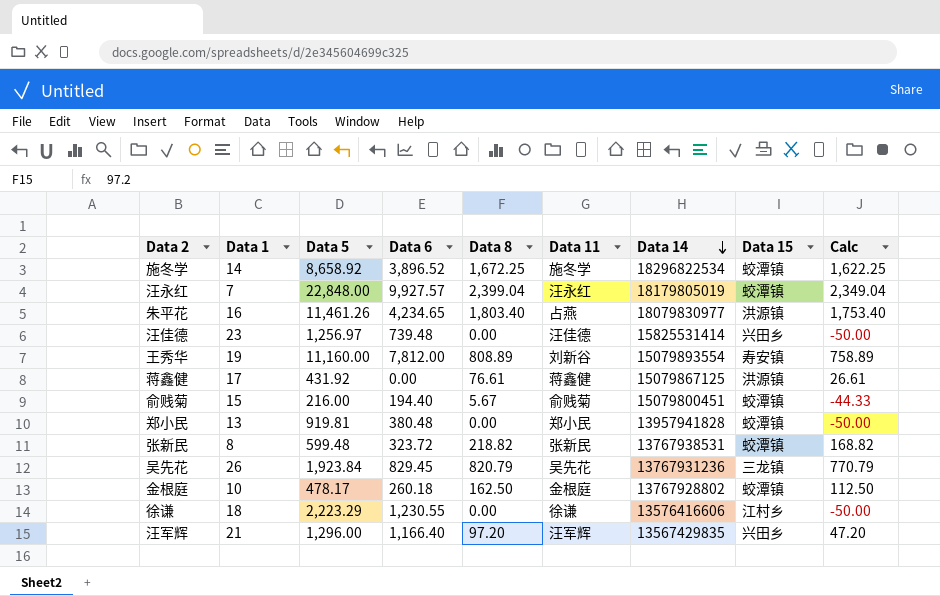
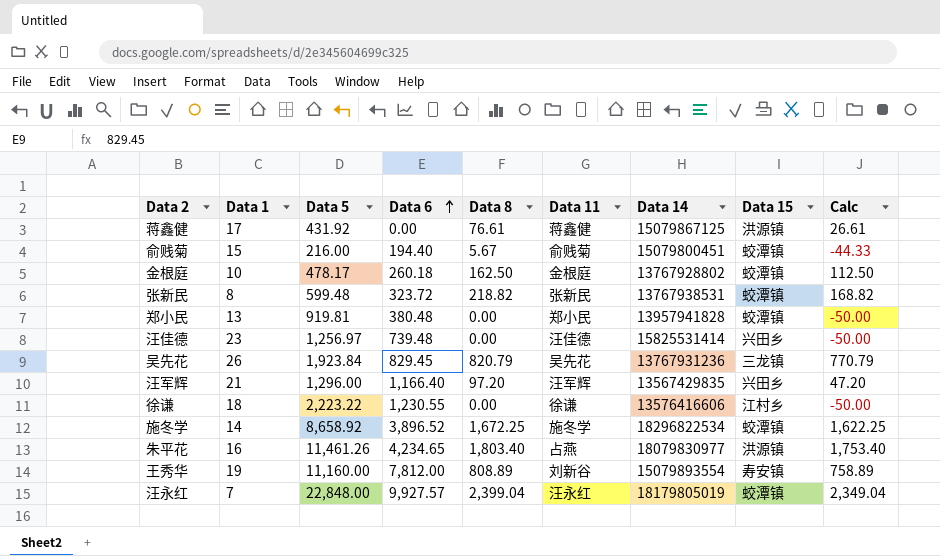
row order: Data 14 descending -> Data 6 ascending
徐谦 | Data 5: 2,223.29 -> 2,223.22

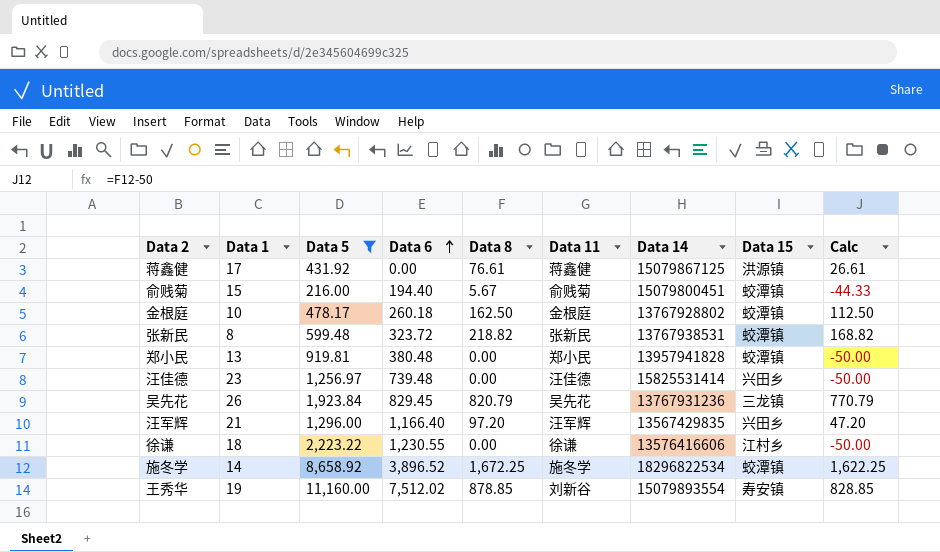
filter: none -> Data 5 <= 11,160.00
王秀华 | Data 6: 7,812.00 -> 7,512.02
王秀华 | Data 8: 808.89 -> 878.85
王秀华 | Calc: 758.89 -> 828.85

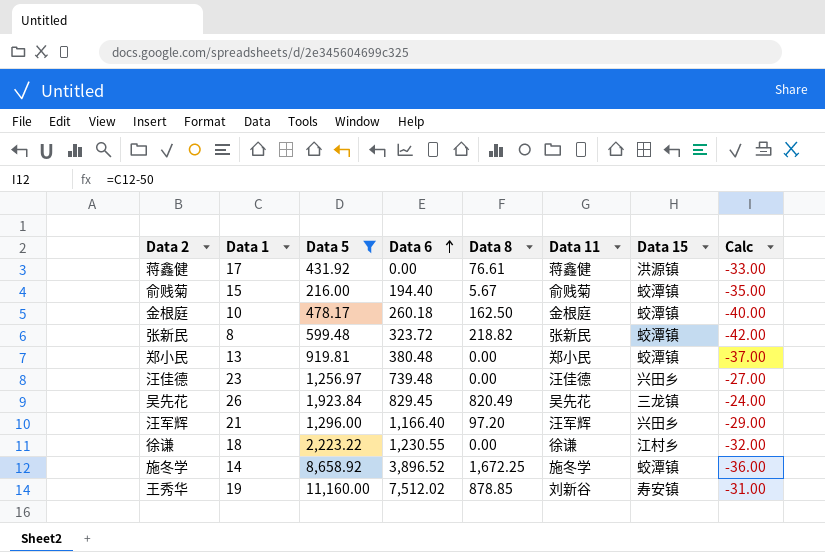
column Data 14 | position: 7 -> none
column Calc | formula: [Data 8] - 50 -> [Data 1] - 50
吴先花 | Data 8: 820.79 -> 820.49

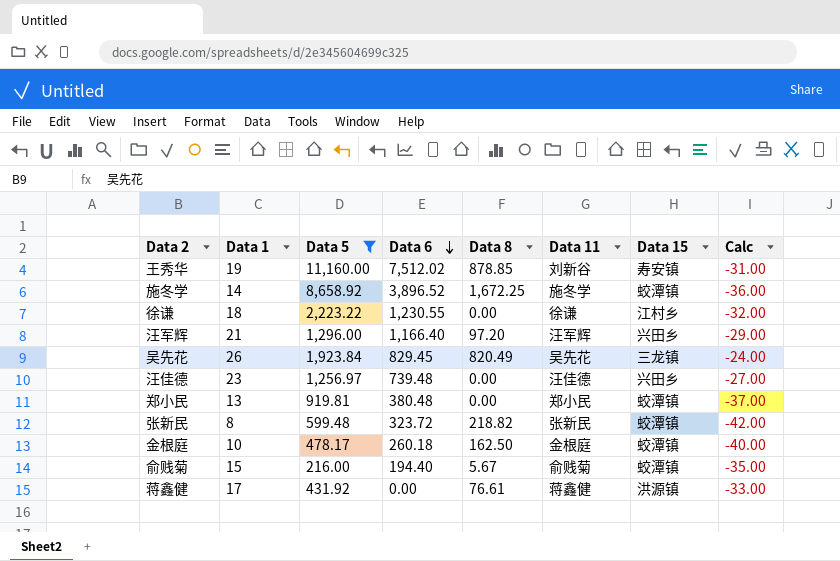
row order: Data 6 ascending -> Data 6 descending

